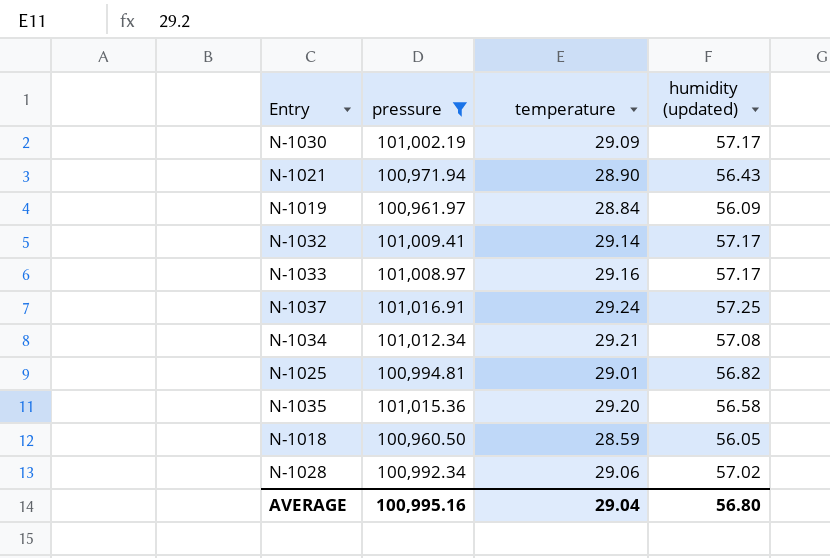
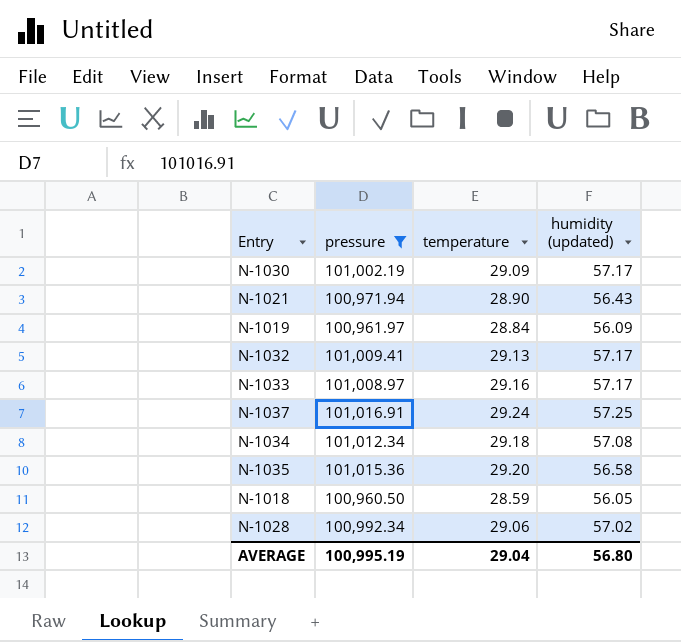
row N-1025: 100,994.81 | 29.01 | 56.82 -> none
N-1032 | temperature: 29.14 -> 29.13
N-1034 | temperature: 29.21 -> 29.18
AVERAGE | pressure: 100,995.16 -> 100,995.19

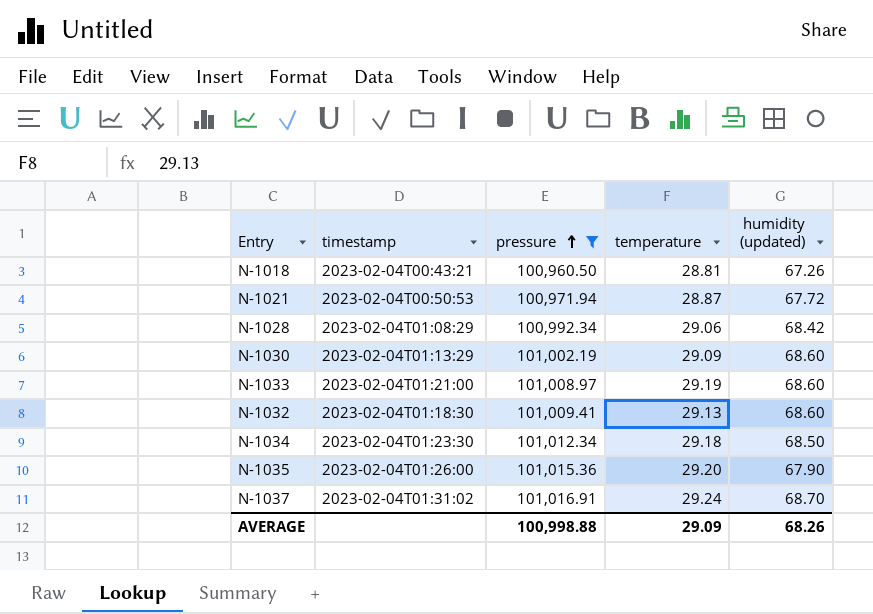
row order: none -> pressure ascending
column timestamp | position: none -> 2
row N-1019: 100,961.97 | 28.84 | 56.09 -> none
N-1018 | temperature: 28.59 -> 28.81
N-1018 | humidity (updated): 56.05 -> 67.26
N-1021 | temperature: 28.90 -> 28.87
N-1021 | humidity (updated): 56.43 -> 67.72
N-1028 | humidity (updated): 57.02 -> 68.42
N-1030 | humidity (updated): 57.17 -> 68.60
N-1033 | temperature: 29.16 -> 29.19
N-1033 | humidity (updated): 57.17 -> 68.60
N-1032 | humidity (updated): 57.17 -> 68.60
N-1034 | humidity (updated): 57.08 -> 68.50
N-1035 | humidity (updated): 56.58 -> 67.90
N-1037 | humidity (updated): 57.25 -> 68.70
AVERAGE | pressure: 100,995.19 -> 100,998.88
AVERAGE | temperature: 29.04 -> 29.09
AVERAGE | humidity (updated): 56.80 -> 68.26

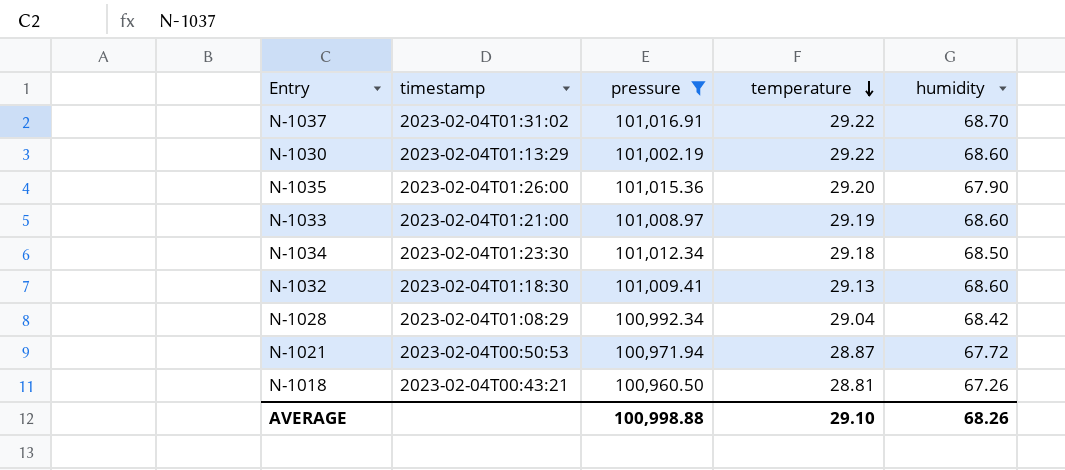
row order: pressure ascending -> temperature descending
column name: humidity (updated) -> humidity
N-1037 | temperature: 29.24 -> 29.22
N-1030 | temperature: 29.09 -> 29.22
N-1028 | temperature: 29.06 -> 29.04
AVERAGE | temperature: 29.09 -> 29.10

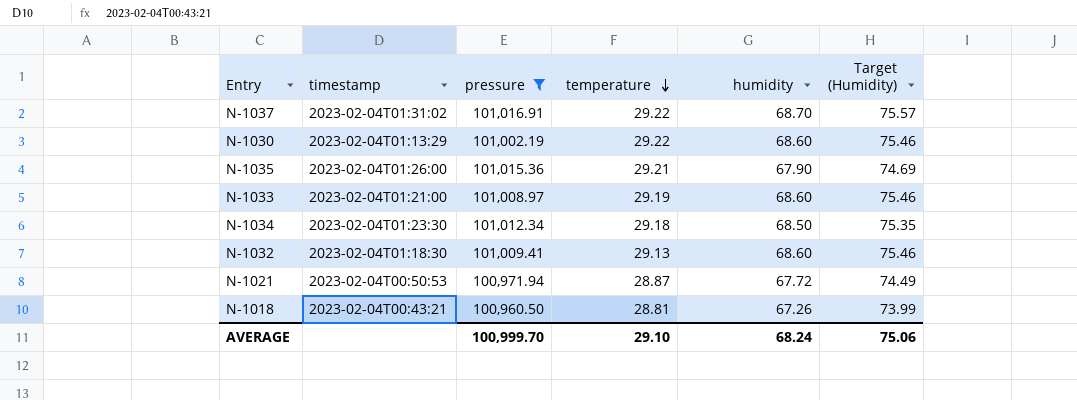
column Target (Humidity) | formula: none -> [humidity] * 1.1
row N-1028: 2023-02-04T01:08:29 | 100,992.34 | 29.04 | 68.42 -> none
N-1035 | temperature: 29.20 -> 29.21
AVERAGE | pressure: 100,998.88 -> 100,999.70
AVERAGE | humidity: 68.26 -> 68.24

